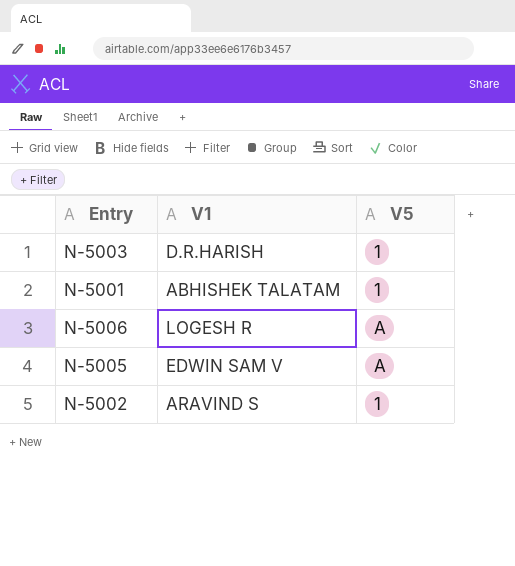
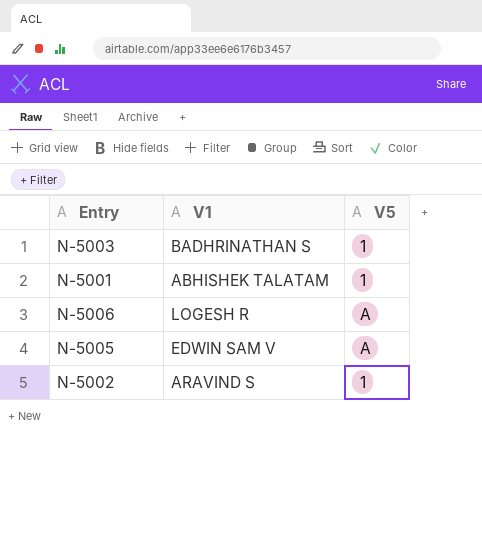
N-5003 | V1: D.R.HARISH -> BADHRINATHAN S

